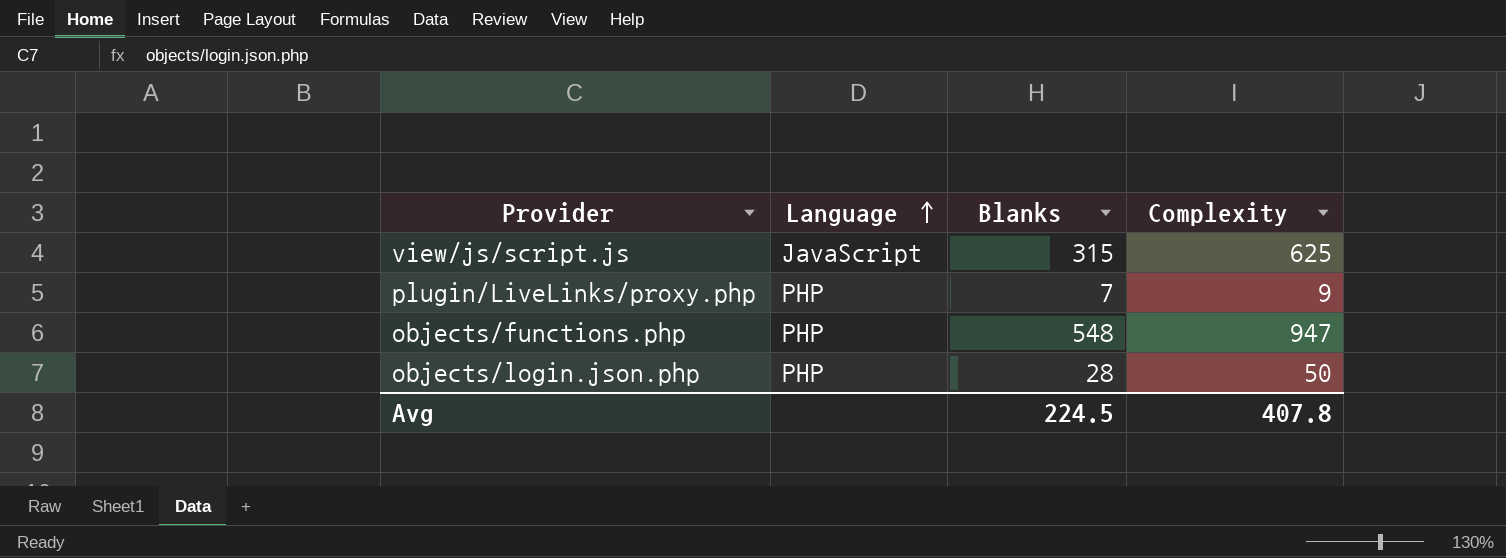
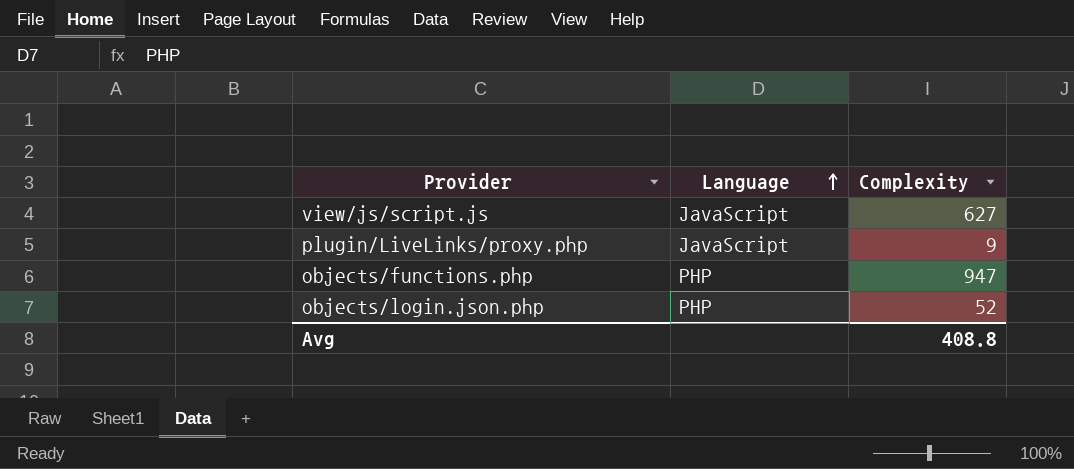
column Blanks | position: 3 -> none
view/js/script.js | Complexity: 625 -> 627
plugin/LiveLinks/proxy.php | Language: PHP -> JavaScript
objects/login.json.php | Complexity: 50 -> 52
Avg | Complexity: 407.8 -> 408.8

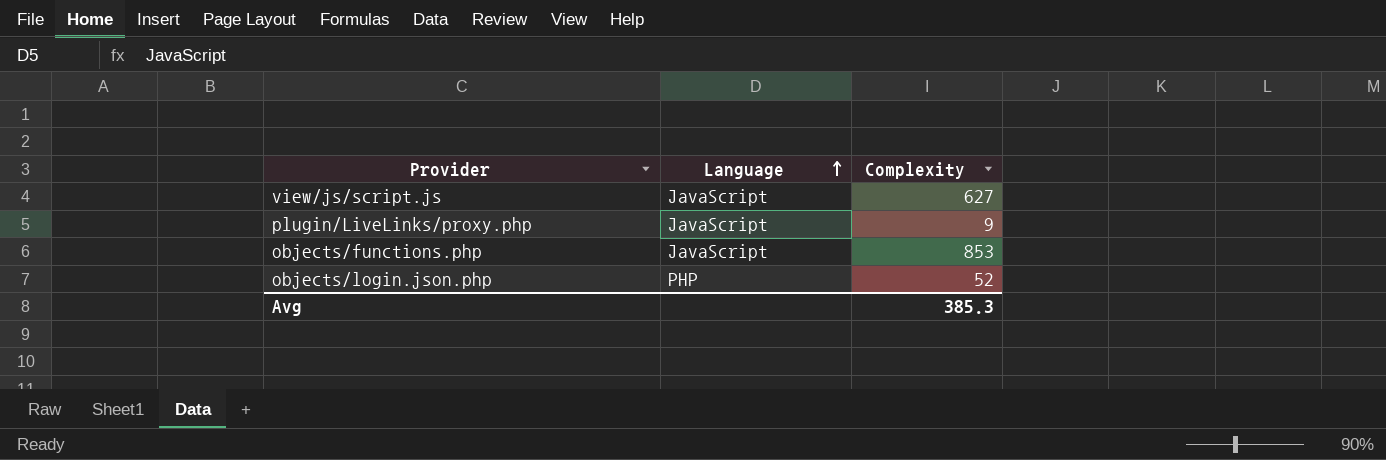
objects/functions.php | Language: PHP -> JavaScript
objects/functions.php | Complexity: 947 -> 853
Avg | Complexity: 408.8 -> 385.3

